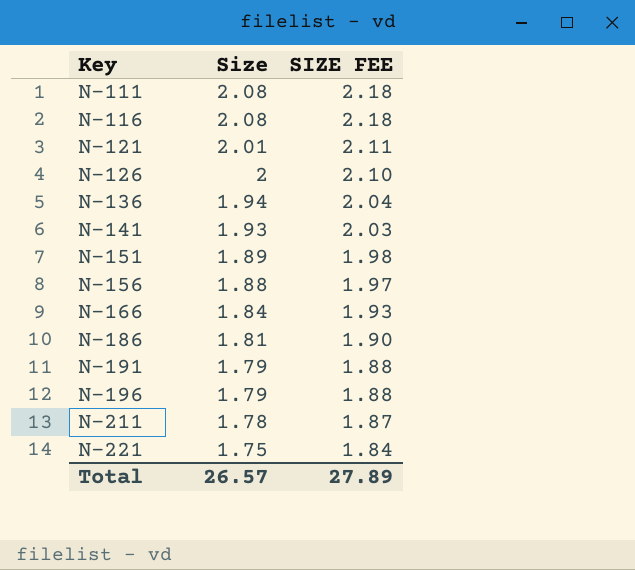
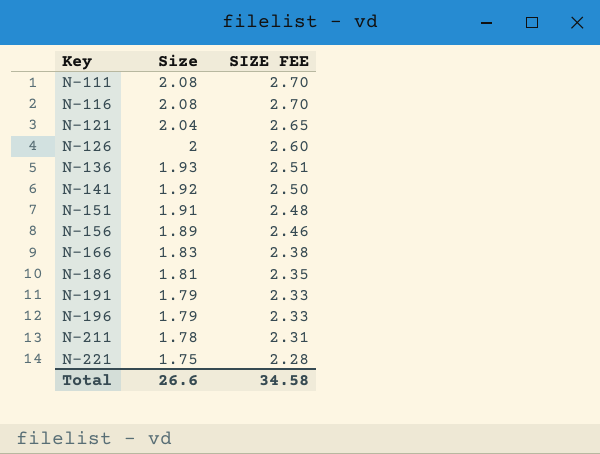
column SIZE FEE | formula: [Size] * 1.05 -> [Size] * 1.3
N-121 | Size: 2.01 -> 2.04
N-136 | Size: 1.94 -> 1.93
N-141 | Size: 1.93 -> 1.92
N-151 | Size: 1.89 -> 1.91
N-156 | Size: 1.88 -> 1.89
N-166 | Size: 1.84 -> 1.83
Total | Size: 26.57 -> 26.6
Total | SIZE FEE: 27.89 -> 34.58

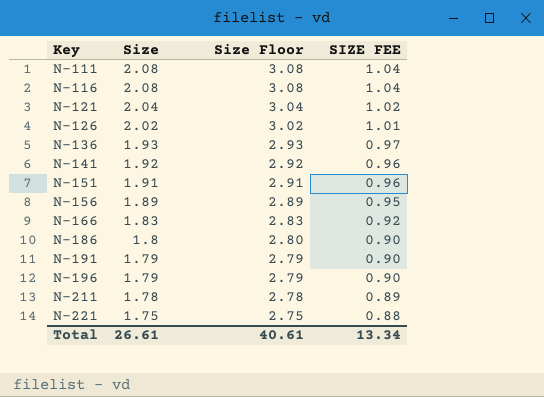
column Size Floor | formula: none -> [Size] + 1
column SIZE FEE | formula: [Size] * 1.3 -> [Size] * 0.5
N-126 | Size: 2 -> 2.02
N-186 | Size: 1.81 -> 1.8
Total | Size: 26.6 -> 26.61
Total | SIZE FEE: 34.58 -> 13.34

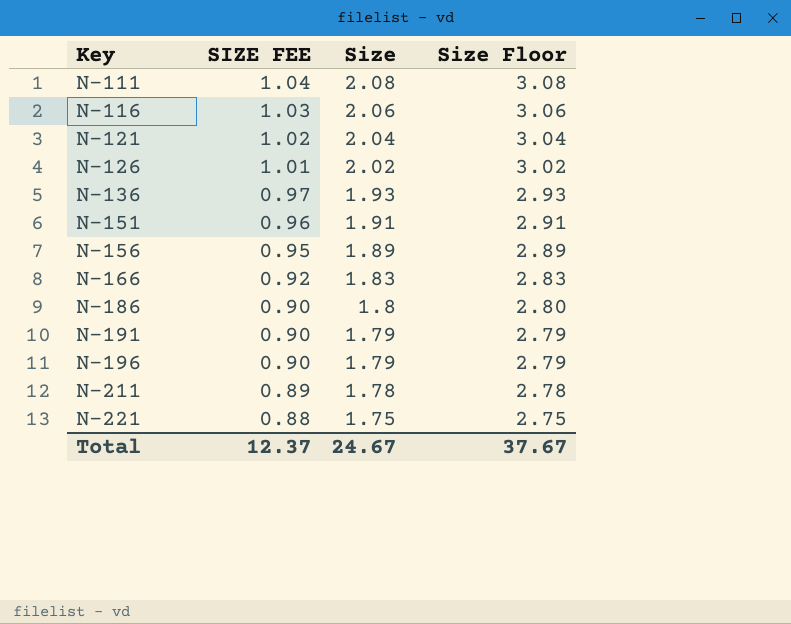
column SIZE FEE | position: 4 -> 2
row N-141: 1.92 | 2.92 | 0.96 -> none
N-116 | SIZE FEE: 1.04 -> 1.03
N-116 | Size: 2.08 -> 2.06
N-116 | Size Floor: 3.08 -> 3.06
Total | SIZE FEE: 13.34 -> 12.37
Total | Size: 26.61 -> 24.67
Total | Size Floor: 40.61 -> 37.67

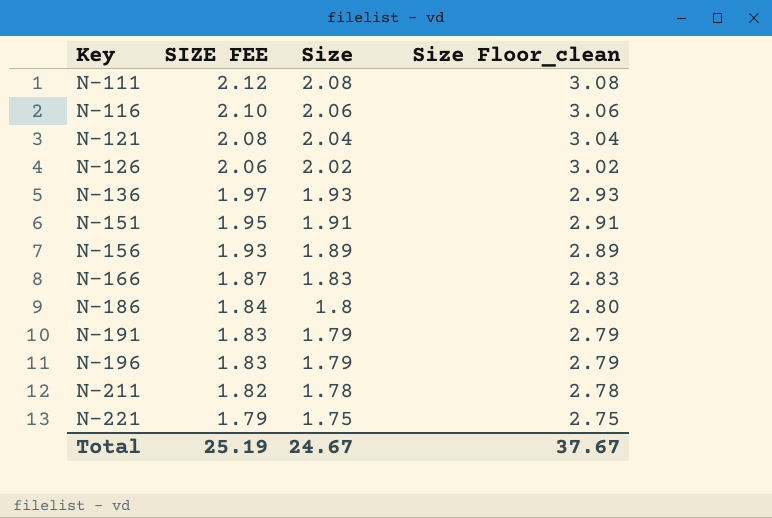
column SIZE FEE | formula: [Size] * 0.5 -> [Size] * 1.02
column name: Size Floor -> Size Floor_clean
Total | SIZE FEE: 12.37 -> 25.19

